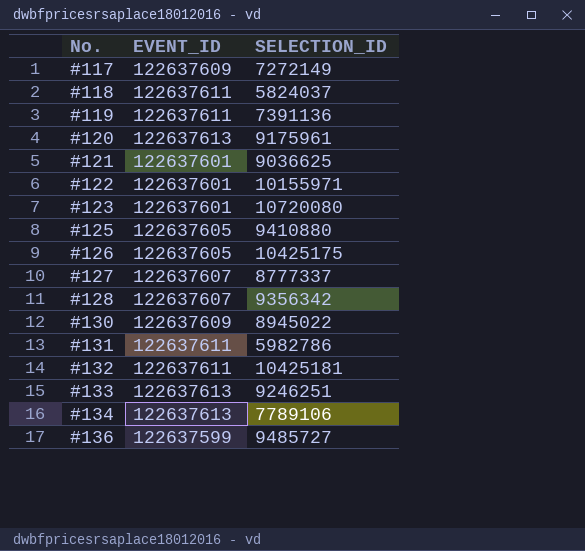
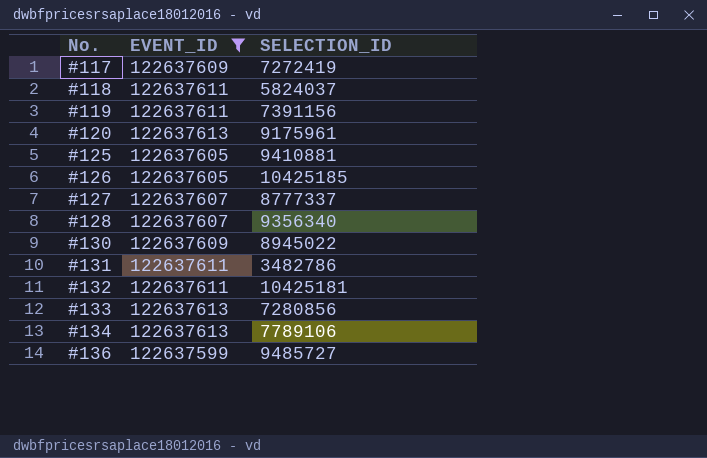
filter: none -> EVENT_ID != 122637601
#117 | SELECTION_ID: 7272149 -> 7272419
#119 | SELECTION_ID: 7391136 -> 7391156
#125 | SELECTION_ID: 9410880 -> 9410881
#126 | SELECTION_ID: 10425175 -> 10425185
#128 | SELECTION_ID: 9356342 -> 9356340
#131 | SELECTION_ID: 5982786 -> 3482786
#133 | SELECTION_ID: 9246251 -> 7280856

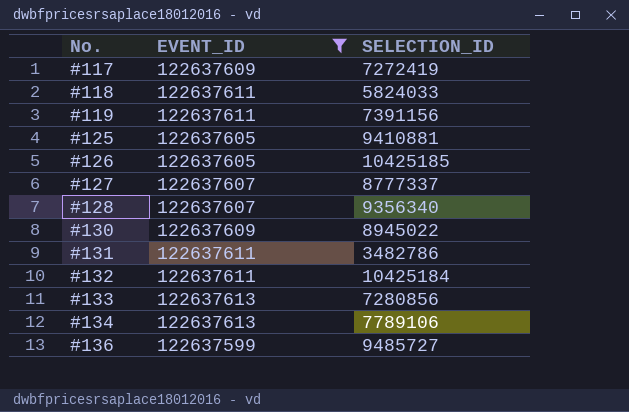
row #120: 122637613 | 9175961 -> none
#118 | SELECTION_ID: 5824037 -> 5824033
#132 | SELECTION_ID: 10425181 -> 10425184

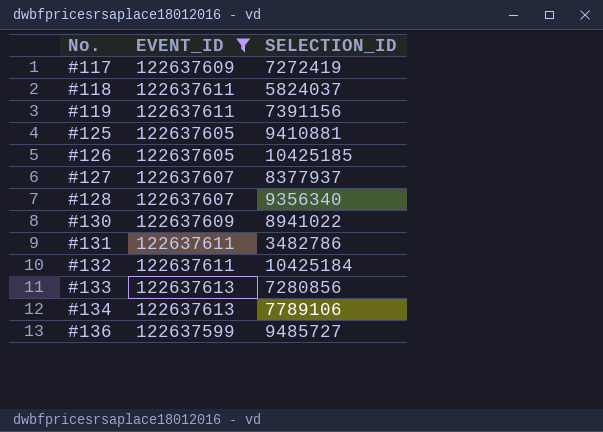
#118 | SELECTION_ID: 5824033 -> 5824037
#127 | SELECTION_ID: 8777337 -> 8377937
#130 | SELECTION_ID: 8945022 -> 8941022

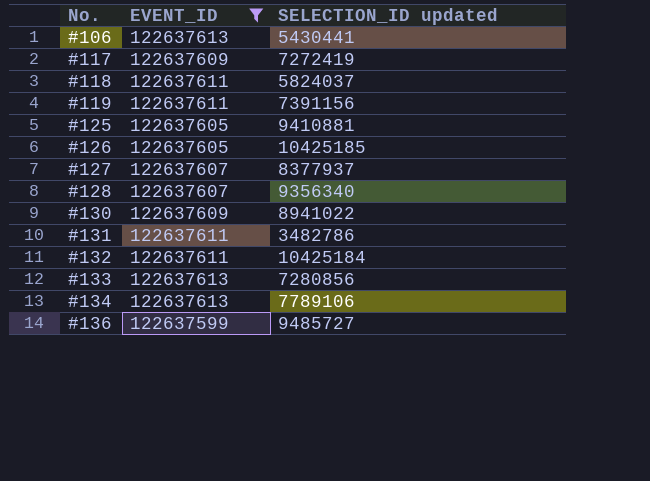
column name: SELECTION_ID -> SELECTION_ID updated
row #106: none -> 122637613 | 5430441

